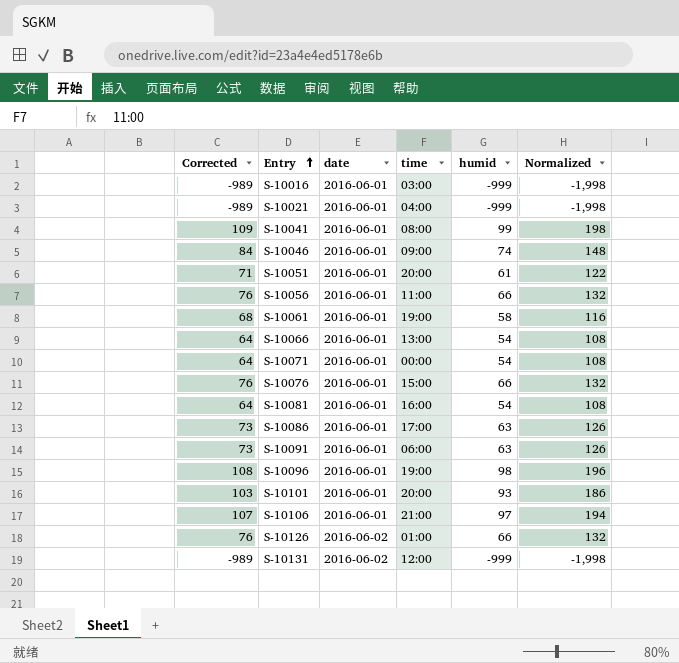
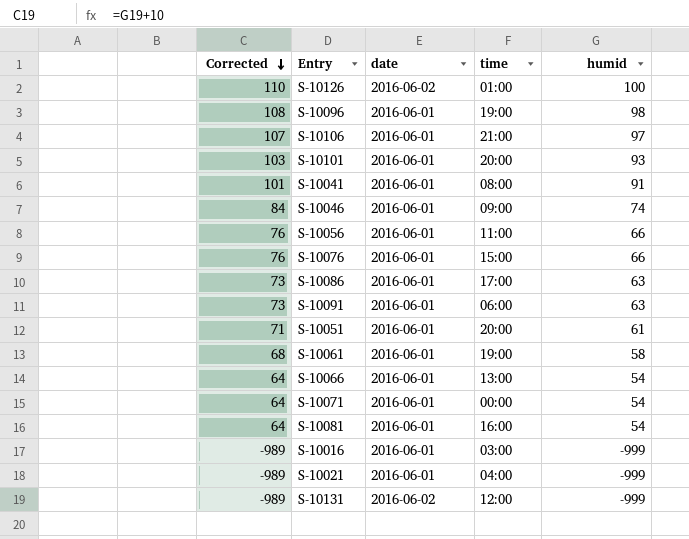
row order: Entry ascending -> Corrected descending
column Normalized | formula: [humid] * 2 -> none
S-10126 | Corrected: 76 -> 110
S-10126 | humid: 66 -> 100
S-10041 | Corrected: 109 -> 101
S-10041 | humid: 99 -> 91

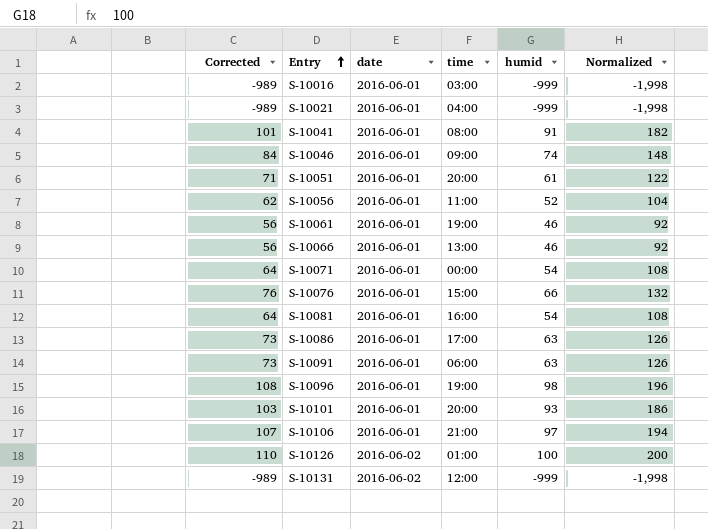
row order: Corrected descending -> Entry ascending
column Normalized | formula: none -> [humid] * 2
S-10056 | Corrected: 76 -> 62
S-10056 | humid: 66 -> 52
S-10061 | Corrected: 68 -> 56
S-10061 | humid: 58 -> 46
S-10066 | Corrected: 64 -> 56
S-10066 | humid: 54 -> 46

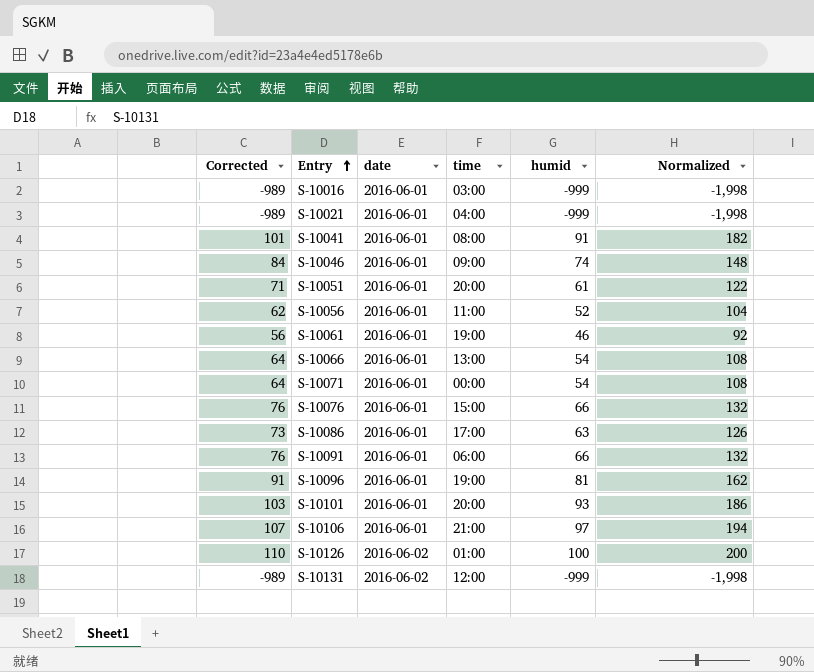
row S-10081: 64 | 2016-06-01 | 16:00 | 54 | 108 -> none
S-10066 | Corrected: 56 -> 64
S-10066 | humid: 46 -> 54
S-10066 | Normalized: 92 -> 108
S-10091 | Corrected: 73 -> 76
S-10091 | humid: 63 -> 66
S-10091 | Normalized: 126 -> 132
S-10096 | Corrected: 108 -> 91
S-10096 | humid: 98 -> 81
S-10096 | Normalized: 196 -> 162

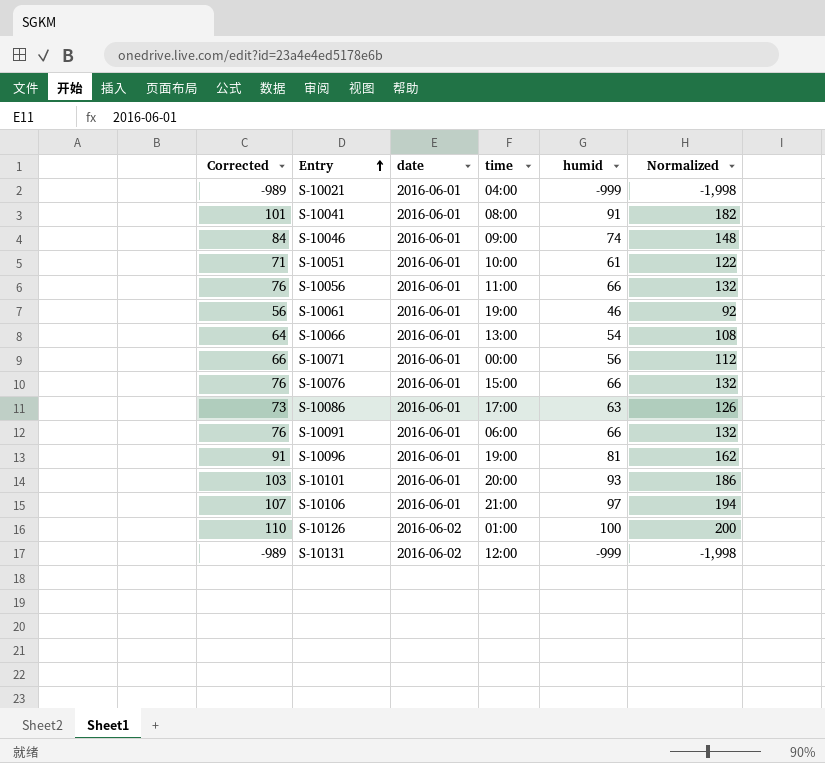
row S-10016: -989 | 2016-06-01 | 03:00 | -999 | -1,998 -> none
S-10051 | time: 20:00 -> 10:00
S-10056 | Corrected: 62 -> 76
S-10056 | humid: 52 -> 66
S-10056 | Normalized: 104 -> 132
S-10071 | Corrected: 64 -> 66
S-10071 | humid: 54 -> 56
S-10071 | Normalized: 108 -> 112

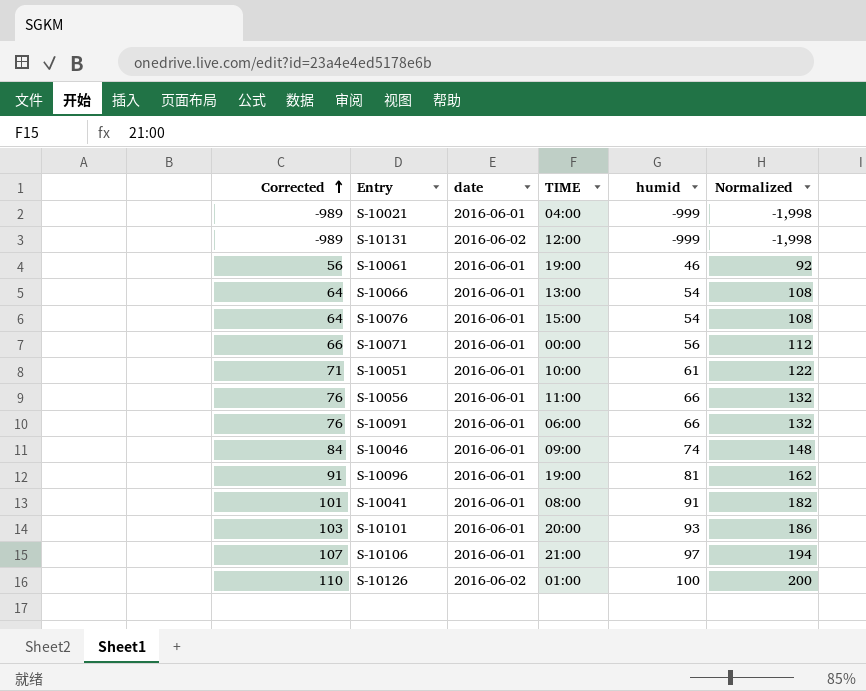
row order: Entry ascending -> Corrected ascending
column name: time -> TIME
row S-10086: 73 | 2016-06-01 | 17:00 | 63 | 126 -> none
S-10076 | Corrected: 76 -> 64
S-10076 | humid: 66 -> 54
S-10076 | Normalized: 132 -> 108

